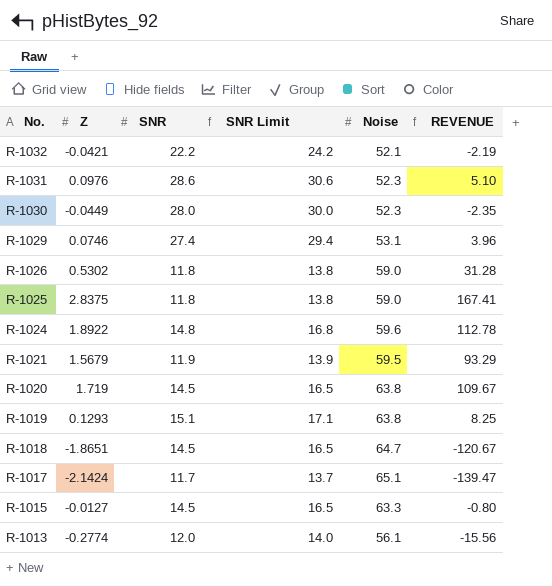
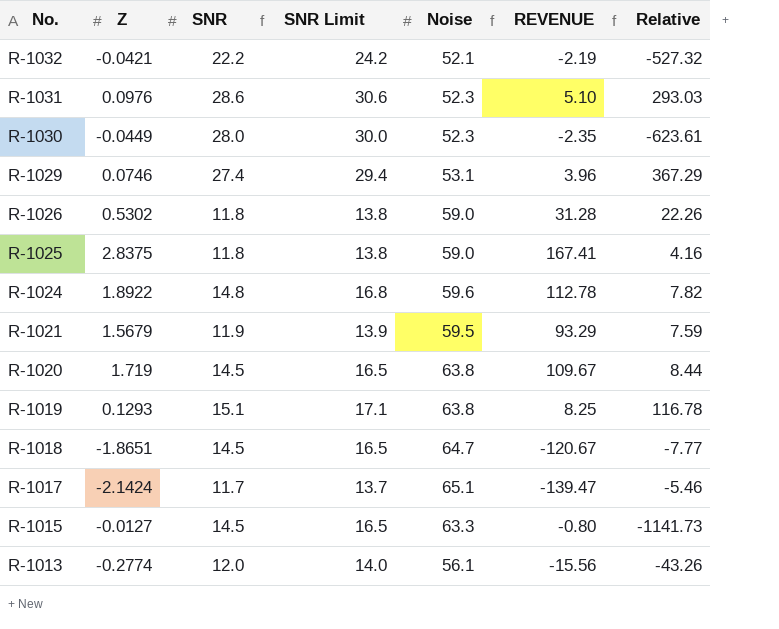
column Relative | formula: none -> [SNR] / [Z]

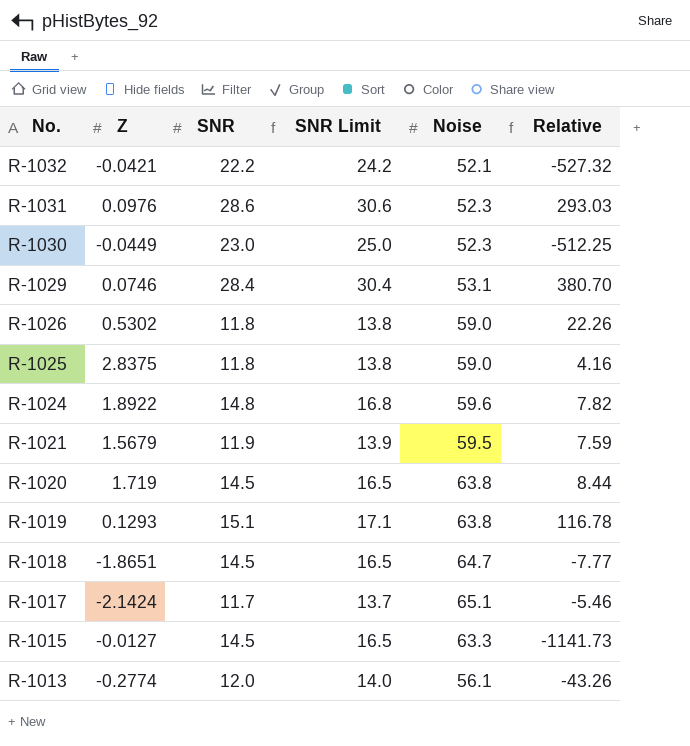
column REVENUE | formula: [Z] * [Noise] -> none
R-1030 | SNR: 28.0 -> 23.0
R-1030 | SNR Limit: 30.0 -> 25.0
R-1030 | Relative: -623.61 -> -512.25
R-1029 | SNR: 27.4 -> 28.4
R-1029 | SNR Limit: 29.4 -> 30.4
R-1029 | Relative: 367.29 -> 380.70

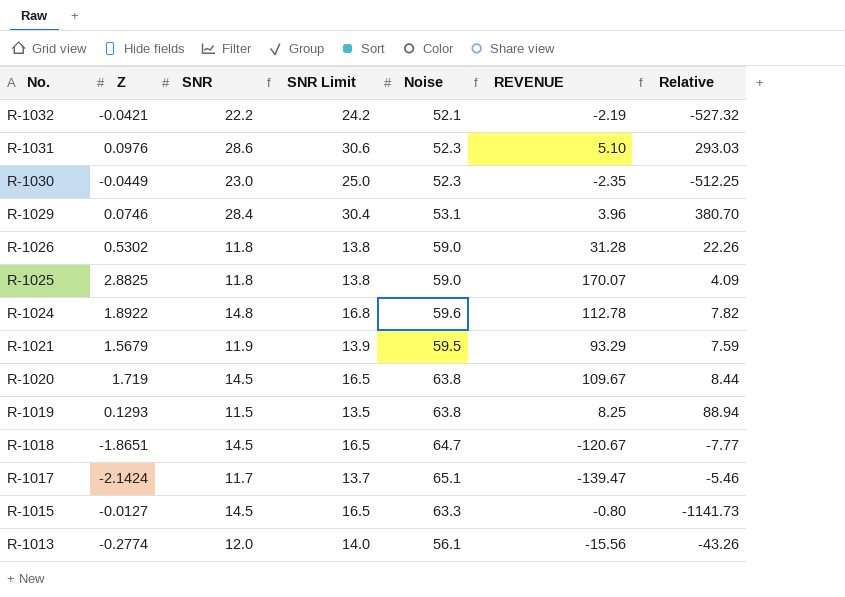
column REVENUE | formula: none -> [Z] * [Noise]
R-1025 | Z: 2.8375 -> 2.8825
R-1025 | Relative: 4.16 -> 4.09
R-1019 | SNR: 15.1 -> 11.5
R-1019 | SNR Limit: 17.1 -> 13.5
R-1019 | Relative: 116.78 -> 88.94

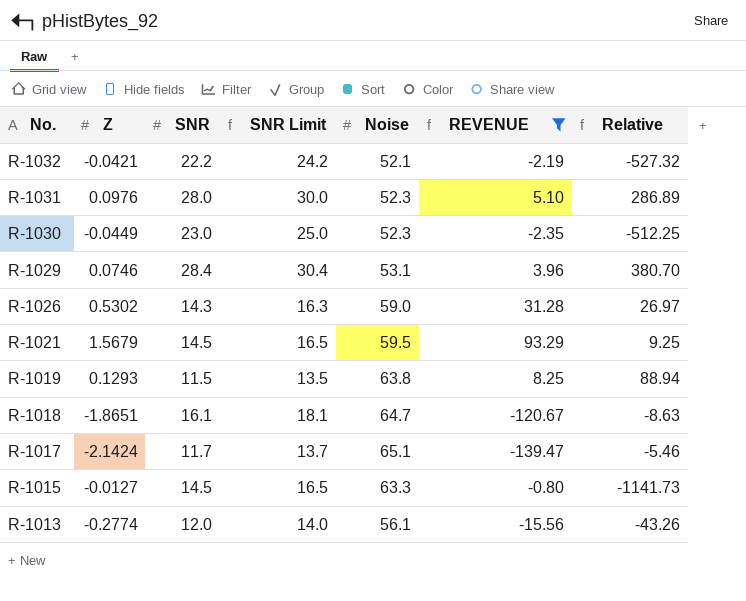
filter: none -> REVENUE <= 93.29
R-1031 | SNR: 28.6 -> 28.0
R-1031 | SNR Limit: 30.6 -> 30.0
R-1031 | Relative: 293.03 -> 286.89
R-1026 | SNR: 11.8 -> 14.3
R-1026 | SNR Limit: 13.8 -> 16.3
R-1026 | Relative: 22.26 -> 26.97
R-1021 | SNR: 11.9 -> 14.5
R-1021 | SNR Limit: 13.9 -> 16.5
R-1021 | Relative: 7.59 -> 9.25
R-1018 | SNR: 14.5 -> 16.1
R-1018 | SNR Limit: 16.5 -> 18.1
R-1018 | Relative: -7.77 -> -8.63

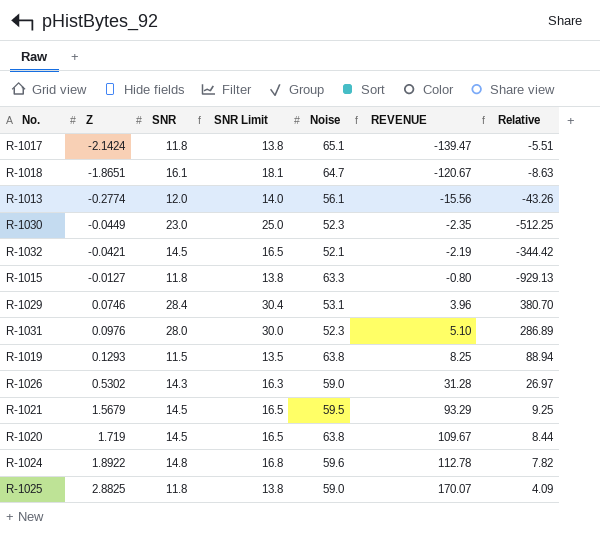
filter: REVENUE <= 93.29 -> none
row order: No. descending -> Z ascending
R-1017 | SNR: 11.7 -> 11.8
R-1017 | SNR Limit: 13.7 -> 13.8
R-1017 | Relative: -5.46 -> -5.51
R-1032 | SNR: 22.2 -> 14.5
R-1032 | SNR Limit: 24.2 -> 16.5
R-1032 | Relative: -527.32 -> -344.42
R-1015 | SNR: 14.5 -> 11.8
R-1015 | SNR Limit: 16.5 -> 13.8
R-1015 | Relative: -1141.73 -> -929.13

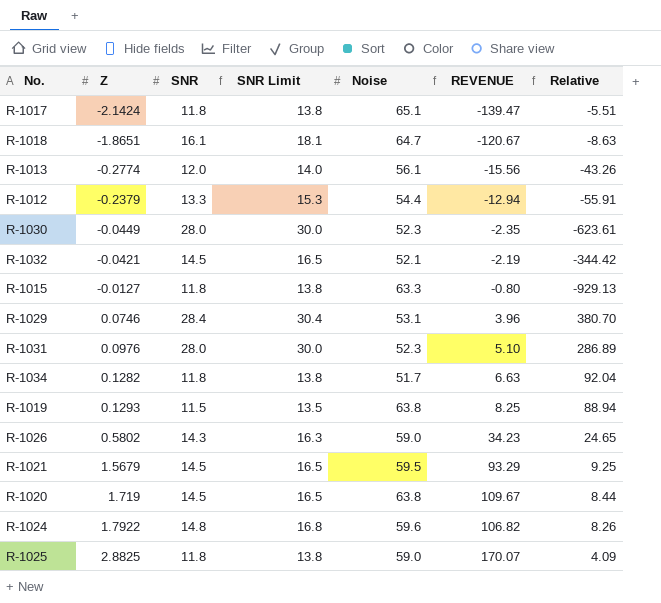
row R-1012: none -> -0.2379 | 13.3 | 15.3 | 54.4 | -12.94 | -55.91
R-1030 | SNR: 23.0 -> 28.0
R-1030 | SNR Limit: 25.0 -> 30.0
R-1030 | Relative: -512.25 -> -623.61
row R-1034: none -> 0.1282 | 11.8 | 13.8 | 51.7 | 6.63 | 92.04
R-1026 | Z: 0.5302 -> 0.5802
R-1026 | REVENUE: 31.28 -> 34.23
R-1026 | Relative: 26.97 -> 24.65
R-1024 | Z: 1.8922 -> 1.7922
R-1024 | REVENUE: 112.78 -> 106.82
R-1024 | Relative: 7.82 -> 8.26

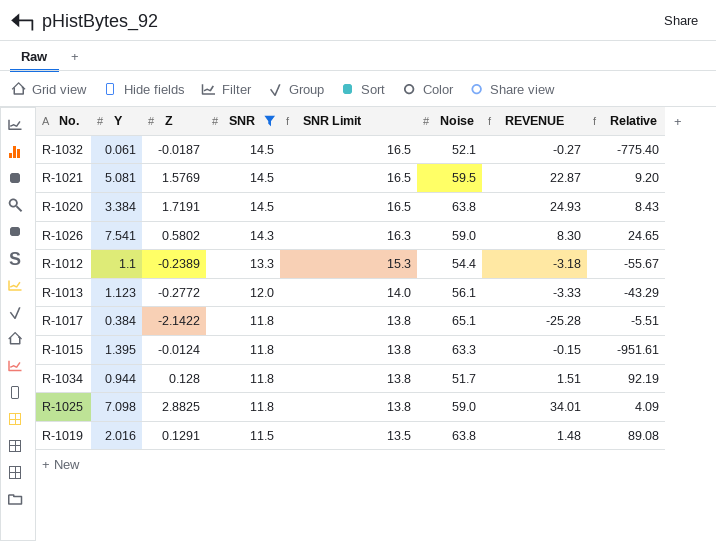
filter: none -> SNR <= 14.5
row order: Z ascending -> SNR descending
column Y | position: none -> 2
column REVENUE | formula: [Z] * [Noise] -> [Z] * [SNR]
R-1032 | Z: -0.0421 -> -0.0187
R-1032 | Relative: -344.42 -> -775.40
R-1021 | Z: 1.5679 -> 1.5769
R-1021 | Relative: 9.25 -> 9.20
R-1020 | Z: 1.719 -> 1.7191
R-1020 | Relative: 8.44 -> 8.43
R-1012 | Z: -0.2379 -> -0.2389
R-1012 | Relative: -55.91 -> -55.67
R-1013 | Z: -0.2774 -> -0.2772
R-1013 | Relative: -43.26 -> -43.29
R-1017 | Z: -2.1424 -> -2.1422
R-1015 | Z: -0.0127 -> -0.0124
R-1015 | Relative: -929.13 -> -951.61
R-1034 | Z: 0.1282 -> 0.128
R-1034 | Relative: 92.04 -> 92.19
R-1019 | Z: 0.1293 -> 0.1291
R-1019 | Relative: 88.94 -> 89.08

